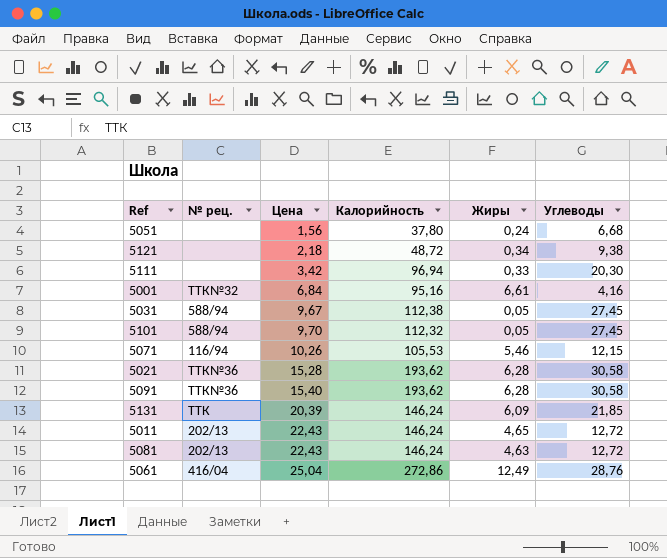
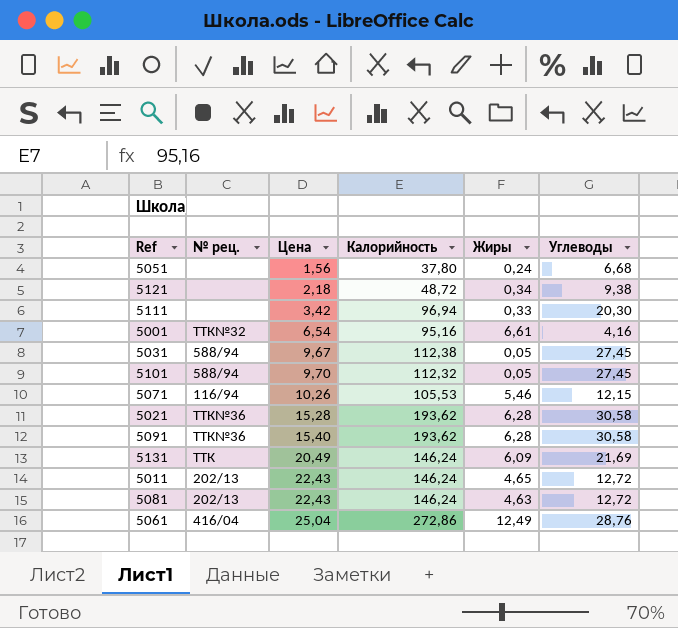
5001 | Цена: 6,84 -> 6,54
5131 | Цена: 20,39 -> 20,49
5131 | Углеводы: 21,85 -> 21,69

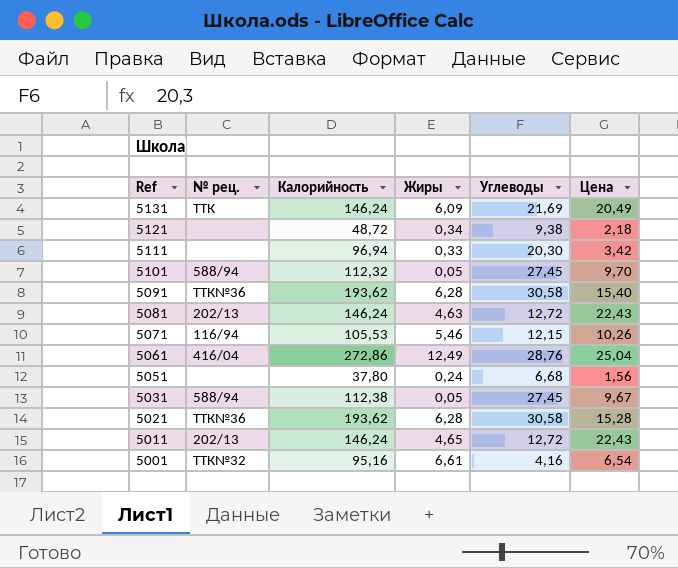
row order: Цена ascending -> Ref descending
column Цена | position: 3 -> 6

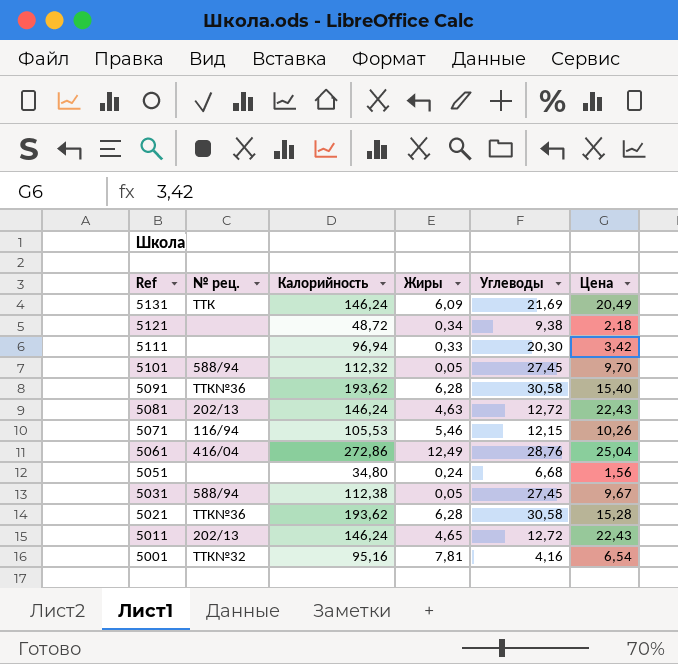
5051 | Калорийность: 37,80 -> 34,80
5001 | Жиры: 6,61 -> 7,81

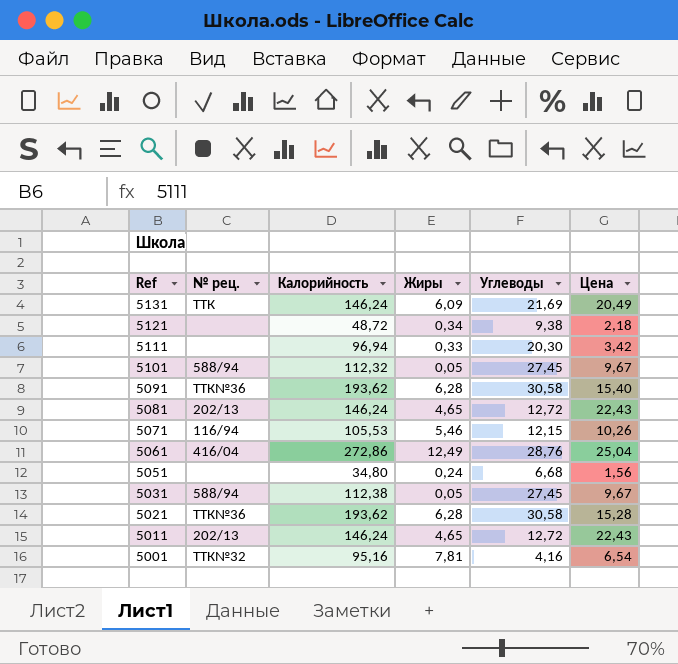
5101 | Цена: 9,70 -> 9,67
5081 | Жиры: 4,63 -> 4,65

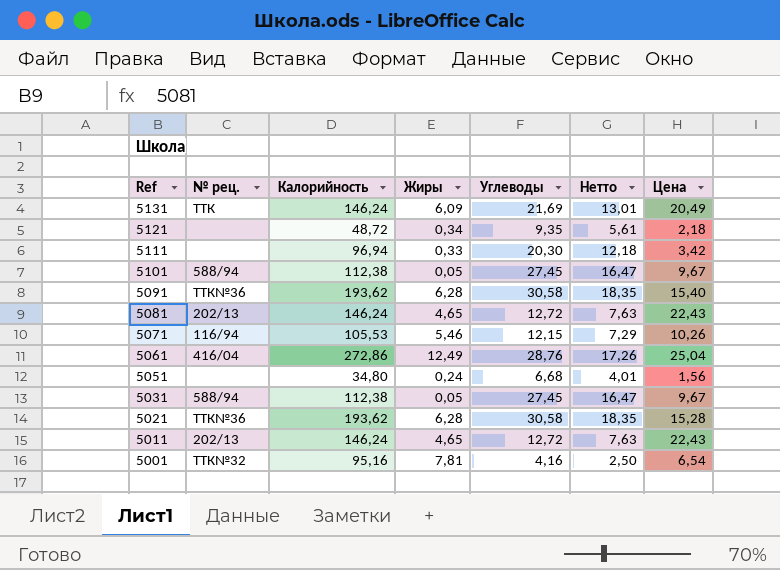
column Нетто | formula: none -> [Углеводы] * 0,6
5121 | Углеводы: 9,38 -> 9,35
5101 | Калорийность: 112,32 -> 112,38

